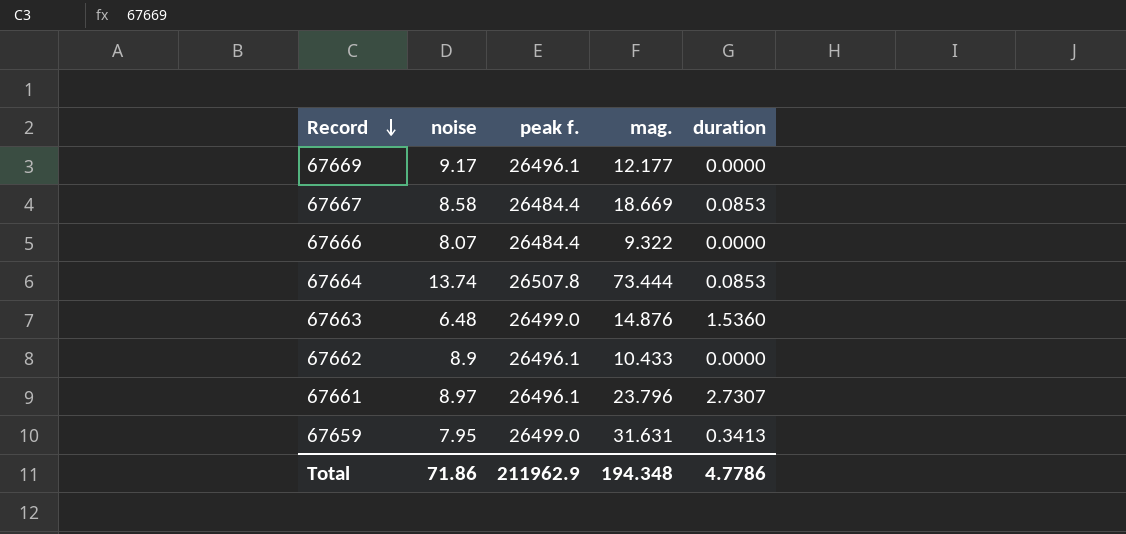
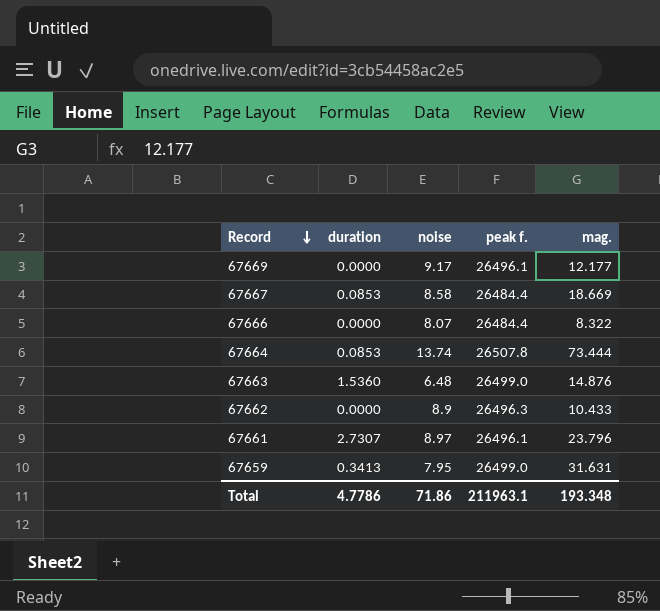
column duration | position: 5 -> 2
67666 | mag.: 9.322 -> 8.322
67662 | peak f.: 26496.1 -> 26496.3
Total | peak f.: 211962.9 -> 211963.1
Total | mag.: 194.348 -> 193.348

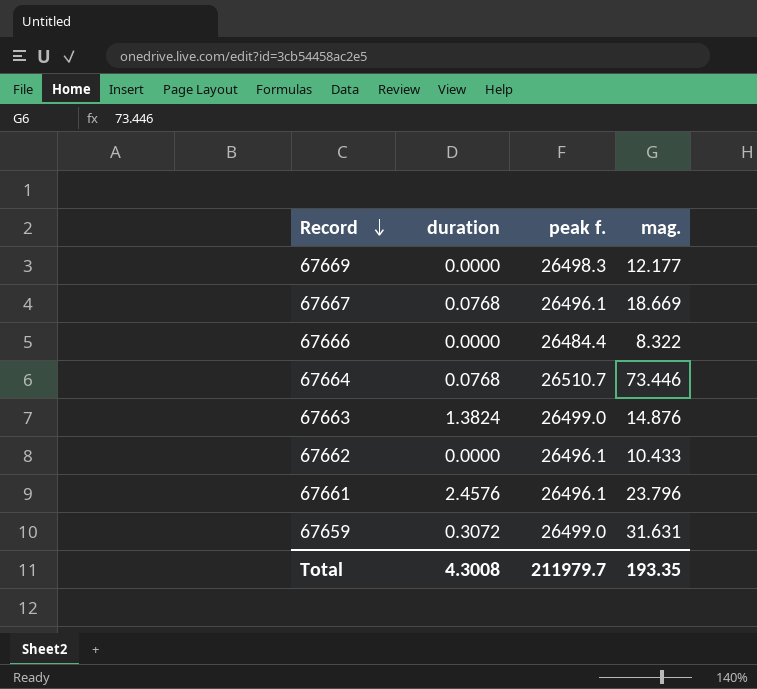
column noise | position: 3 -> none
67669 | peak f.: 26496.1 -> 26498.3
67667 | duration: 0.0853 -> 0.0768
67667 | peak f.: 26484.4 -> 26496.1
67664 | duration: 0.0853 -> 0.0768
67664 | peak f.: 26507.8 -> 26510.7
67664 | mag.: 73.444 -> 73.446
67663 | duration: 1.5360 -> 1.3824
67662 | peak f.: 26496.3 -> 26496.1
67661 | duration: 2.7307 -> 2.4576
67659 | duration: 0.3413 -> 0.3072
Total | duration: 4.7786 -> 4.3008
Total | peak f.: 211963.1 -> 211979.7
Total | mag.: 193.348 -> 193.35

